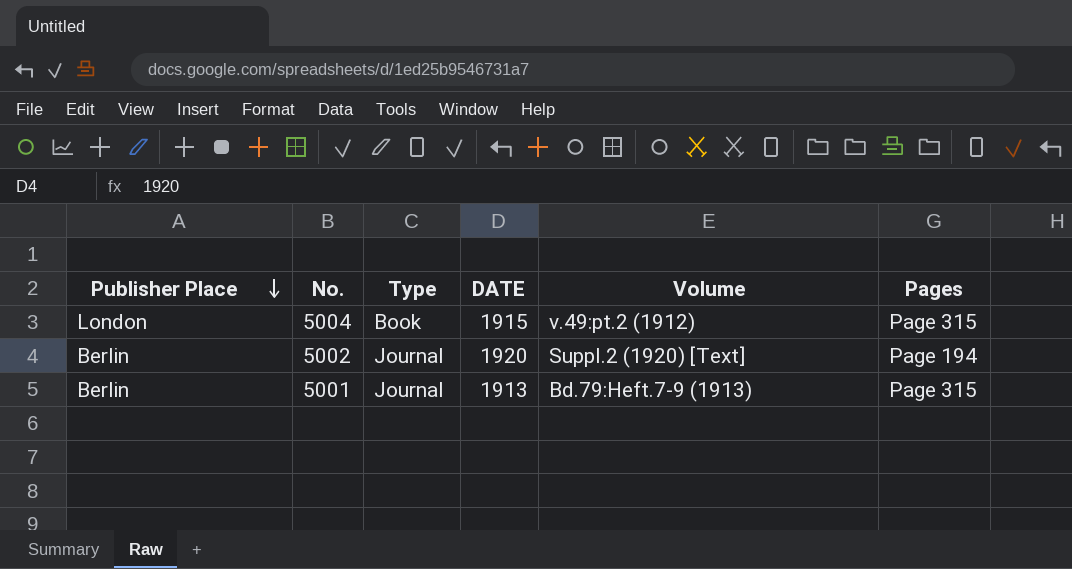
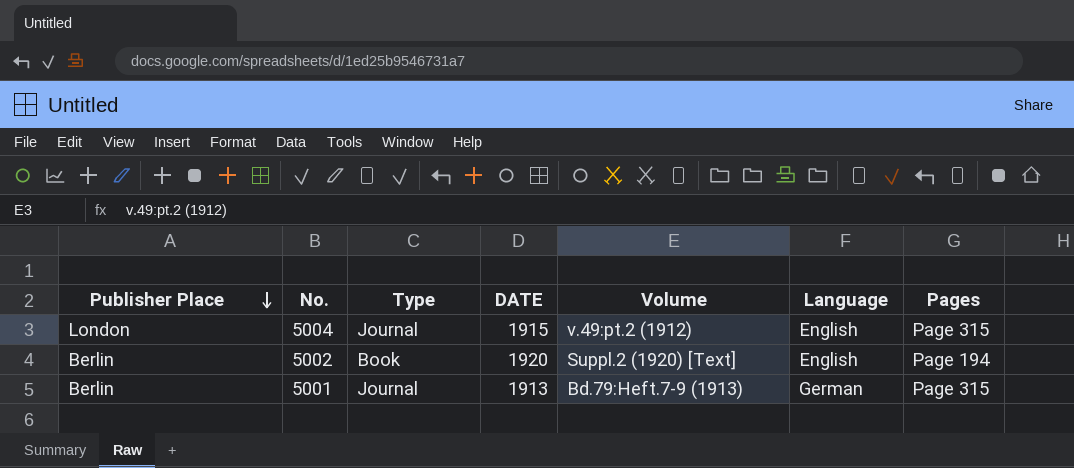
column Language | position: none -> 6
5004 | Type: Book -> Journal
5002 | Type: Journal -> Book

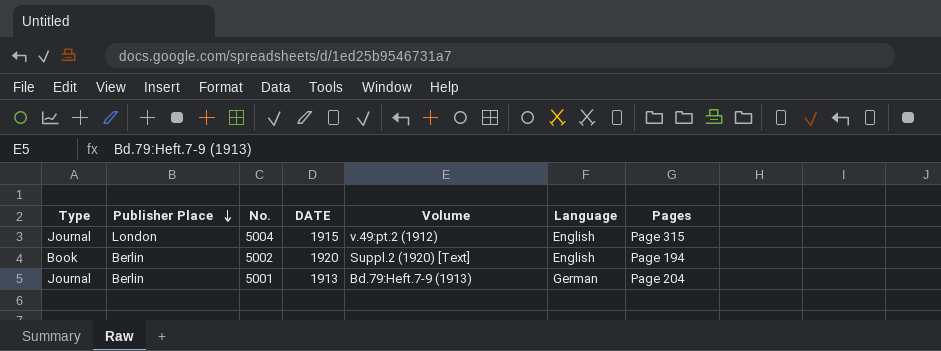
column Type | position: 3 -> 1
5001 | Pages: Page 315 -> Page 204

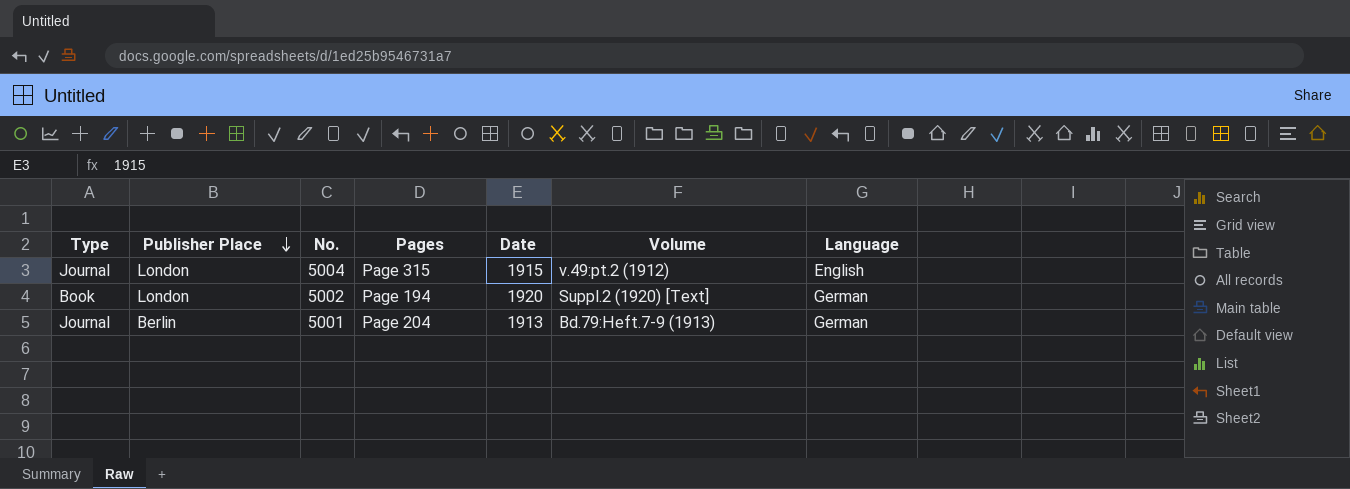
column Pages | position: 7 -> 4
column name: DATE -> Date
5002 | Publisher Place: Berlin -> London
5002 | Language: English -> German

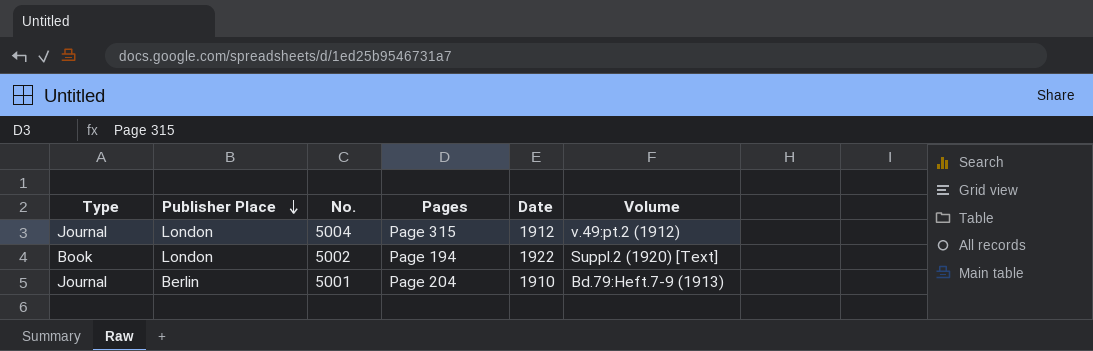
column Language | position: 7 -> none
5004 | Date: 1915 -> 1912
5002 | Date: 1920 -> 1922
5001 | Date: 1913 -> 1910

